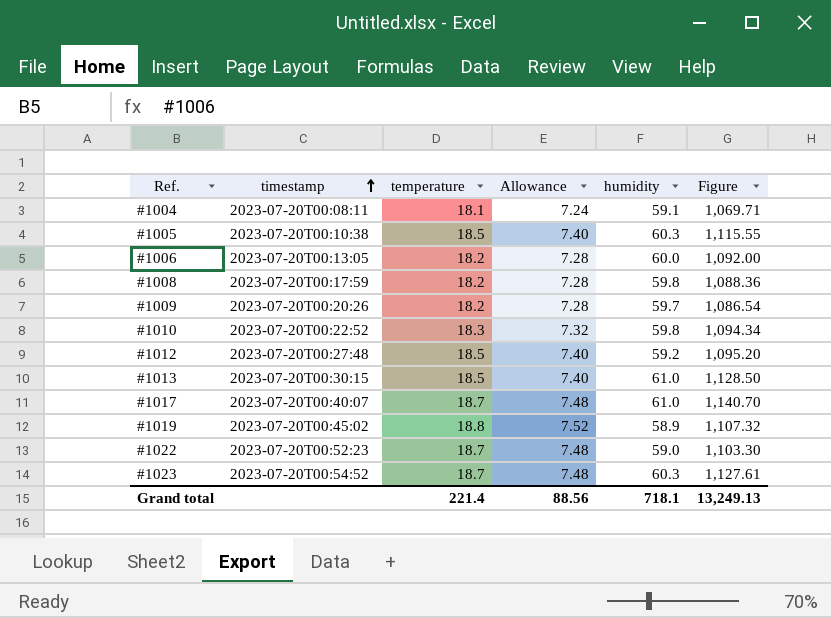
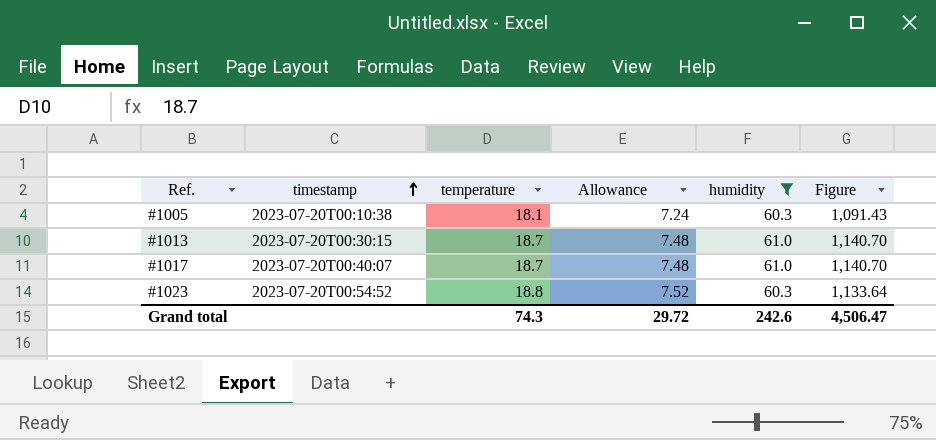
filter: none -> humidity >= 60.3
#1005 | temperature: 18.5 -> 18.1
#1005 | Allowance: 7.40 -> 7.24
#1005 | Figure: 1,115.55 -> 1,091.43
#1013 | temperature: 18.5 -> 18.7
#1013 | Allowance: 7.40 -> 7.48
#1013 | Figure: 1,128.50 -> 1,140.70
#1023 | temperature: 18.7 -> 18.8
#1023 | Allowance: 7.48 -> 7.52
#1023 | Figure: 1,127.61 -> 1,133.64
Grand total | temperature: 221.4 -> 74.3
Grand total | Allowance: 88.56 -> 29.72
Grand total | humidity: 718.1 -> 242.6
Grand total | Figure: 13,249.13 -> 4,506.47

